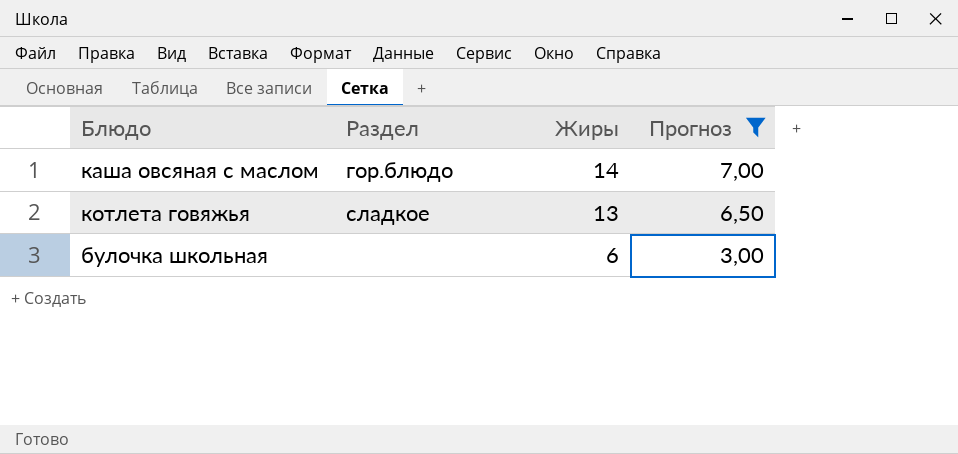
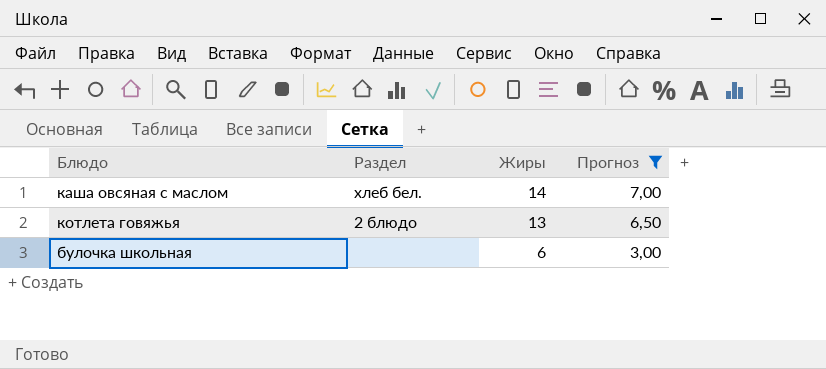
каша овсяная с маслом | Раздел: гор.блюдо -> хлеб бел.
котлета говяжья | Раздел: сладкое -> 2 блюдо

